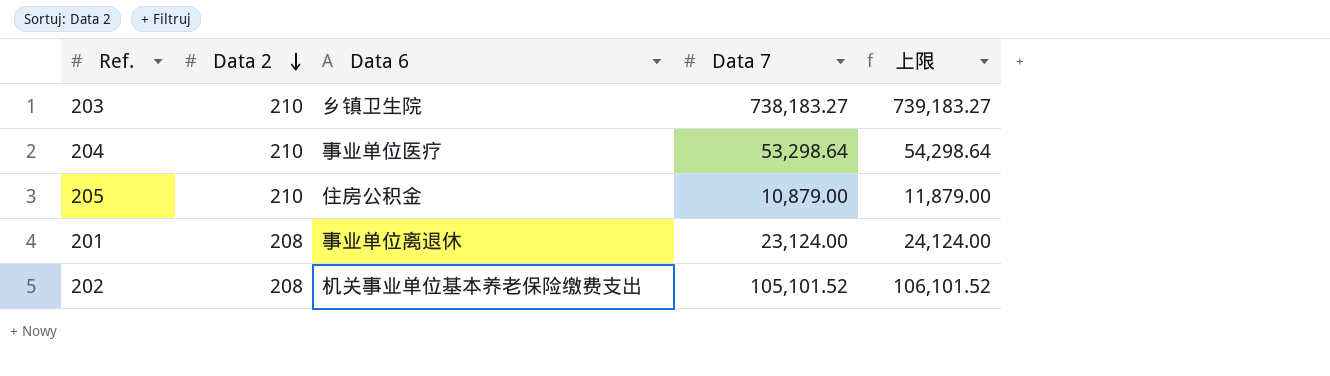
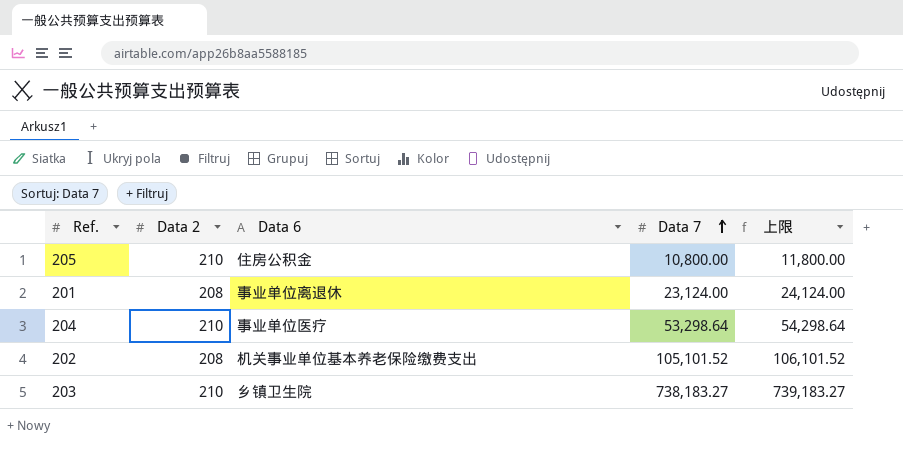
row order: Data 2 descending -> Data 7 ascending
205 | Data 7: 10,879.00 -> 10,800.00
205 | 上限: 11,879.00 -> 11,800.00

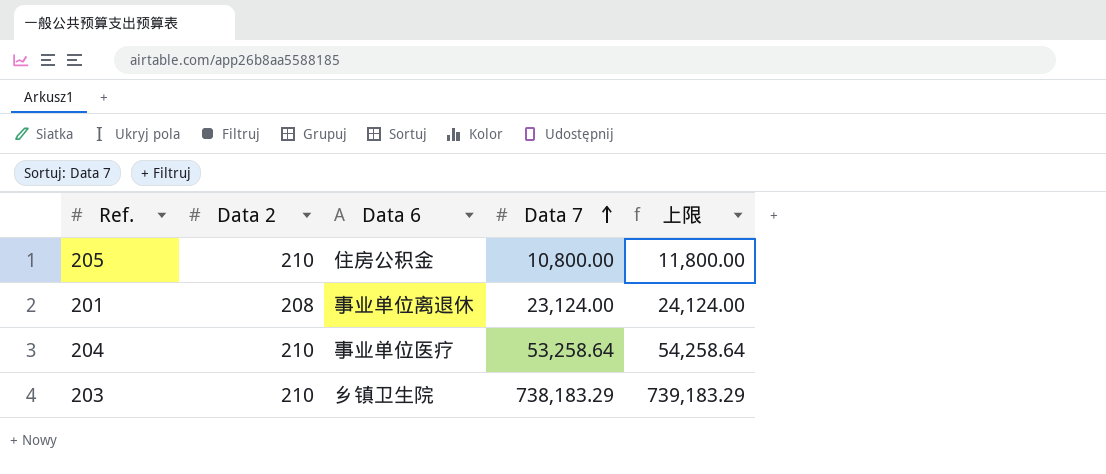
row 202: 208 | 机关事业单位基本养老保险缴费支出 | 105,101.52 | 106,101.52 -> none
204 | Data 7: 53,298.64 -> 53,258.64
204 | 上限: 54,298.64 -> 54,258.64
203 | Data 7: 738,183.27 -> 738,183.29
203 | 上限: 739,183.27 -> 739,183.29

